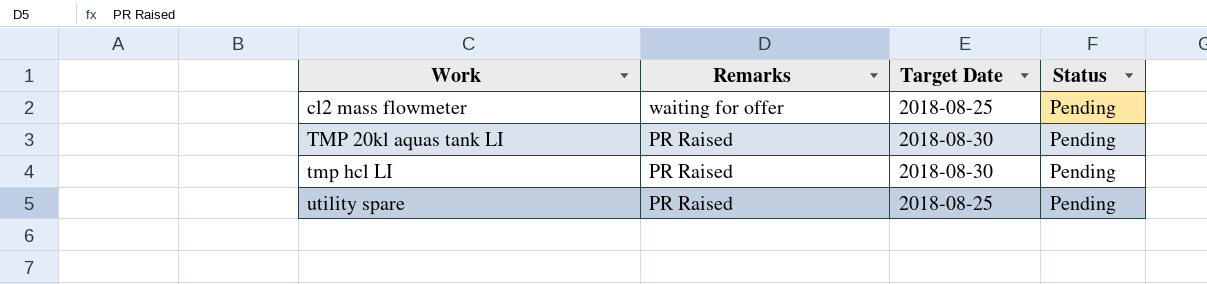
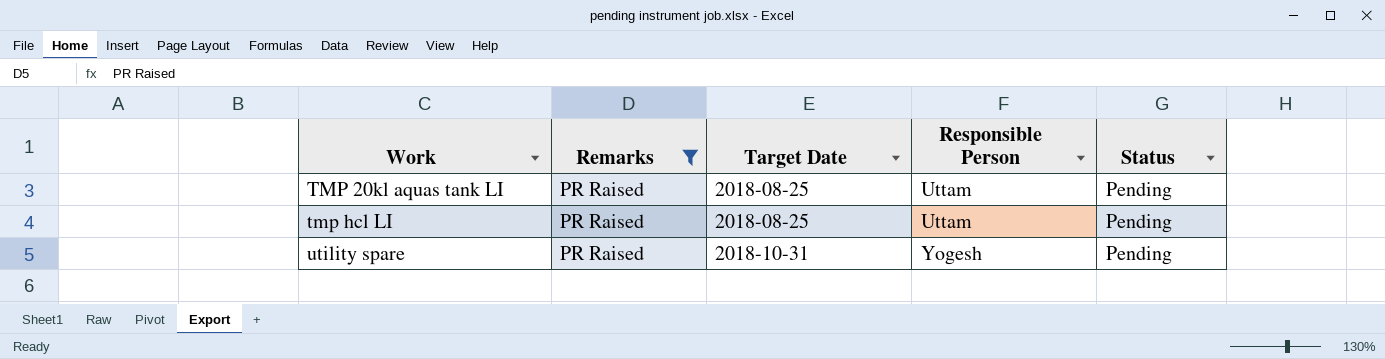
filter: none -> Remarks = PR Raised
column Responsible Person | position: none -> 4
TMP 20kl aquas tank LI | Target Date: 2018-08-30 -> 2018-08-25
tmp hcl LI | Target Date: 2018-08-30 -> 2018-08-25
utility spare | Target Date: 2018-08-25 -> 2018-10-31

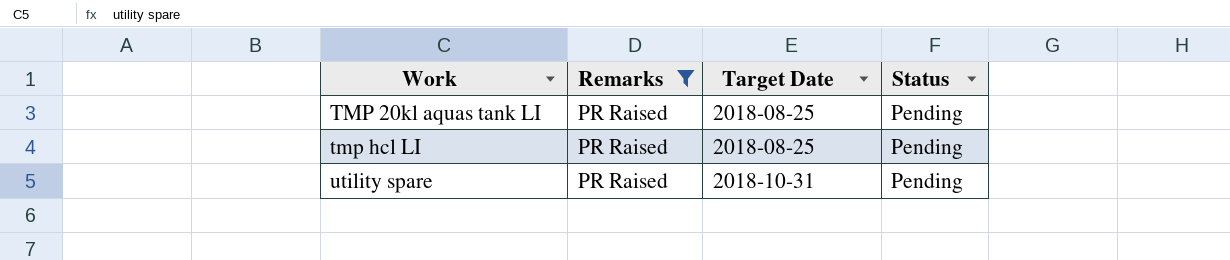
column Responsible Person | position: 4 -> none

